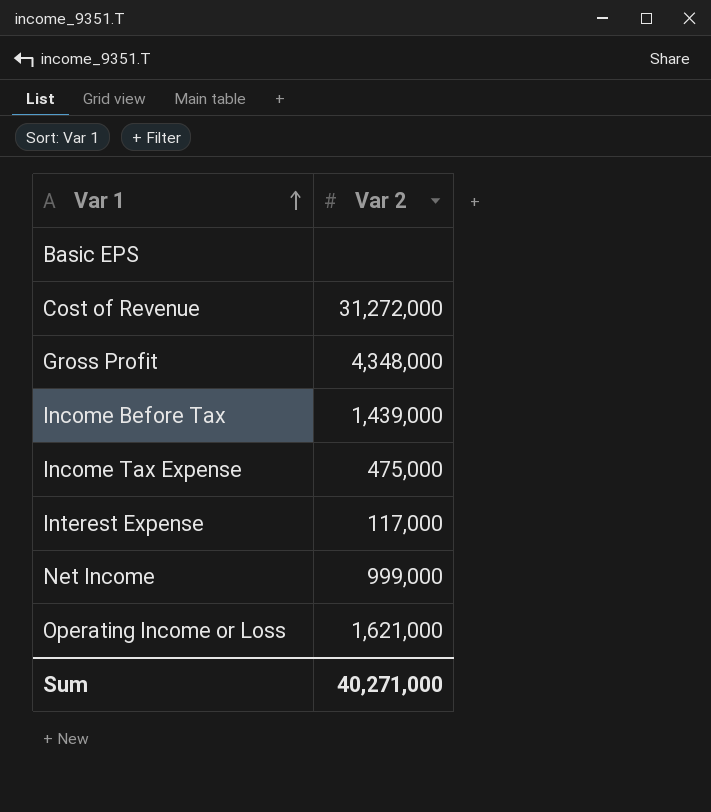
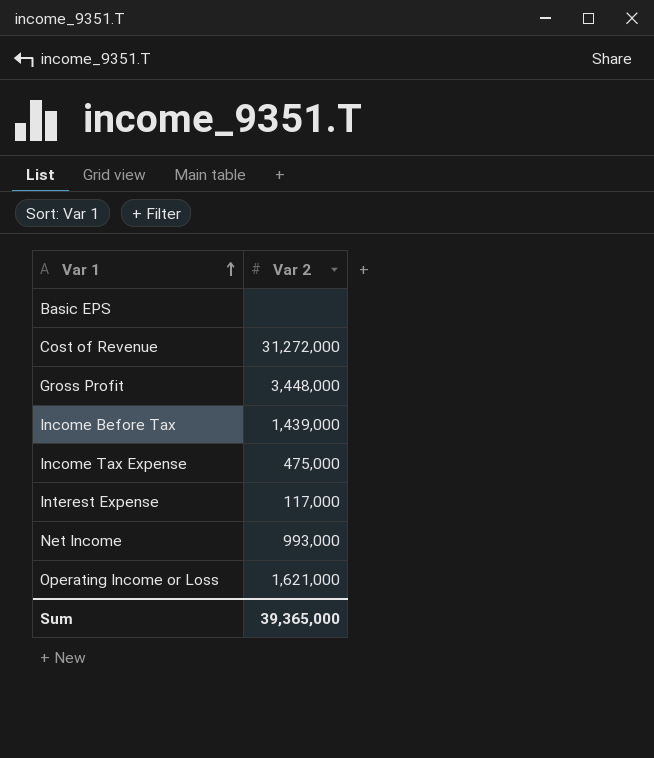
Gross Profit | Var 2: 4,348,000 -> 3,448,000
Net Income | Var 2: 999,000 -> 993,000
Sum | Var 2: 40,271,000 -> 39,365,000

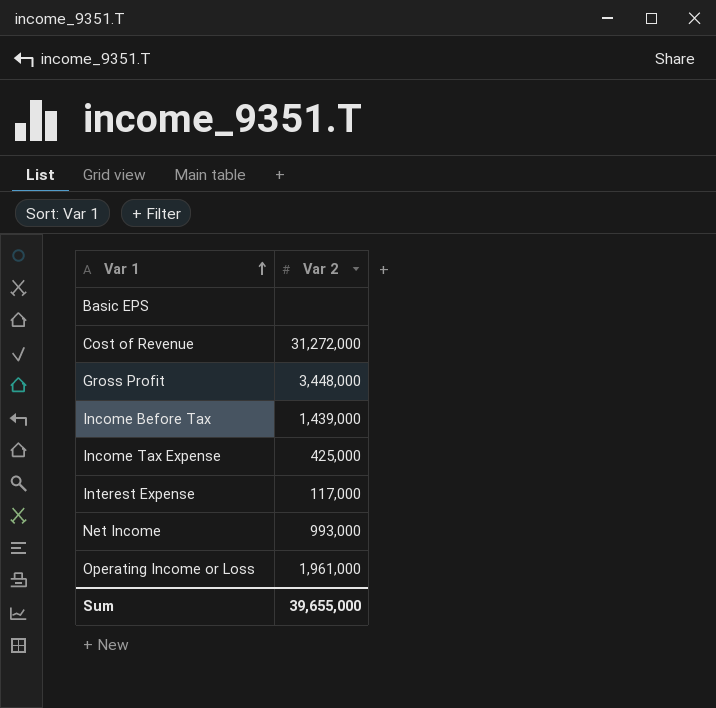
Income Tax Expense | Var 2: 475,000 -> 425,000
Operating Income or Loss | Var 2: 1,621,000 -> 1,961,000
Sum | Var 2: 39,365,000 -> 39,655,000

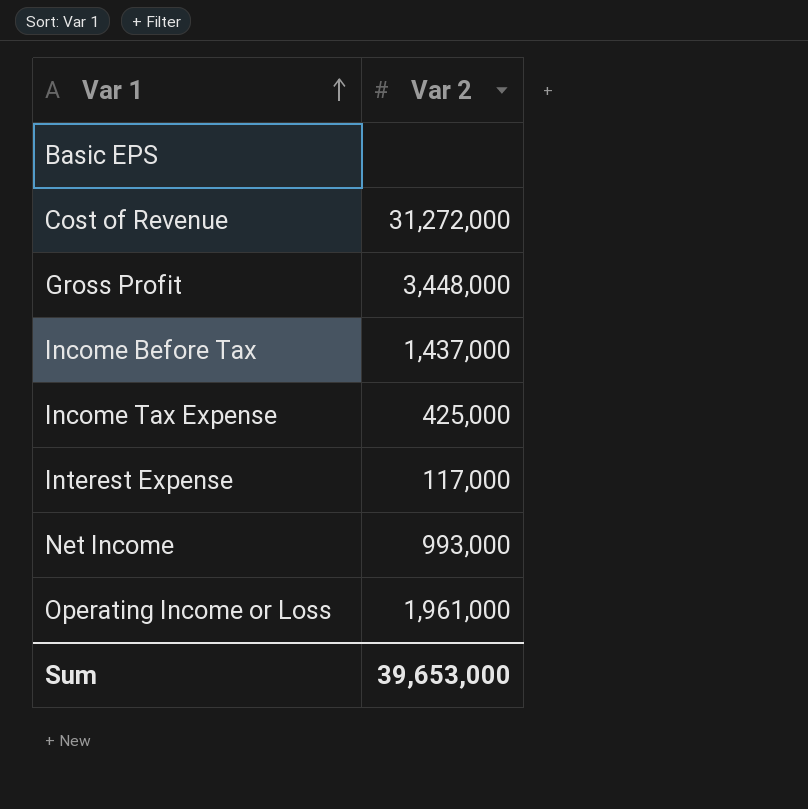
Income Before Tax | Var 2: 1,439,000 -> 1,437,000
Sum | Var 2: 39,655,000 -> 39,653,000

